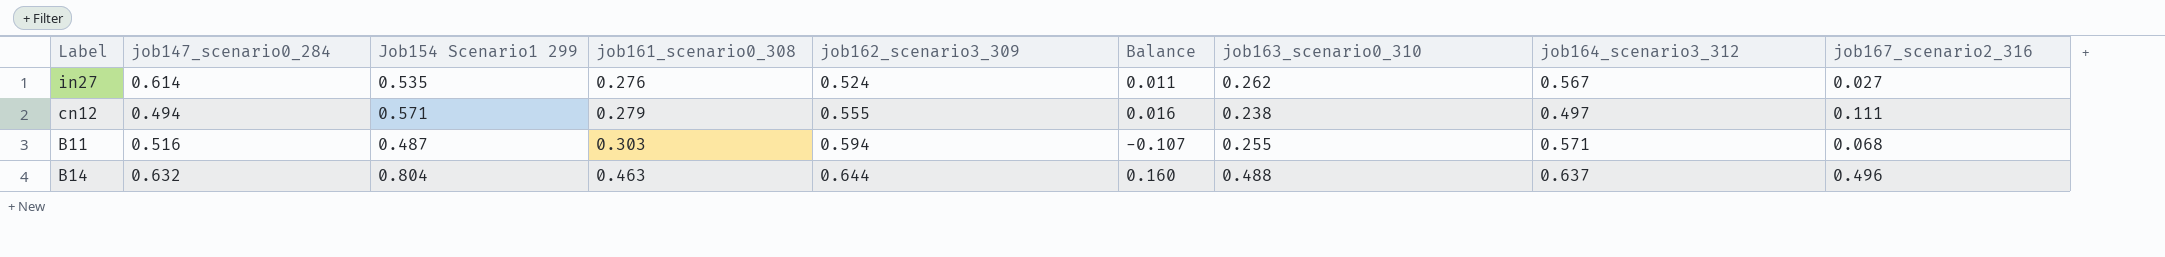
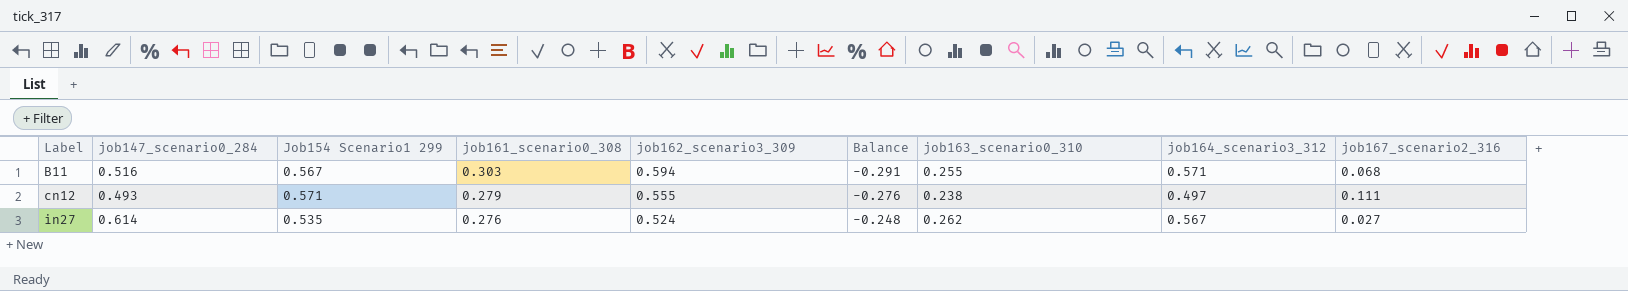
row order: job161_scenario0_308 ascending -> Label ascending
column Balance | formula: [Job154 Scenario1 299] - [job162_scenario3_309] -> [job161_scenario0_308] - [job162_scenario3_309]
row B14: 0.632 | 0.804 | 0.463 | 0.644 | 0.160 | 0.488 | 0.637 | 0.496 -> none
B11 | Job154 Scenario1 299: 0.487 -> 0.567
cn12 | job147_scenario0_284: 0.494 -> 0.493

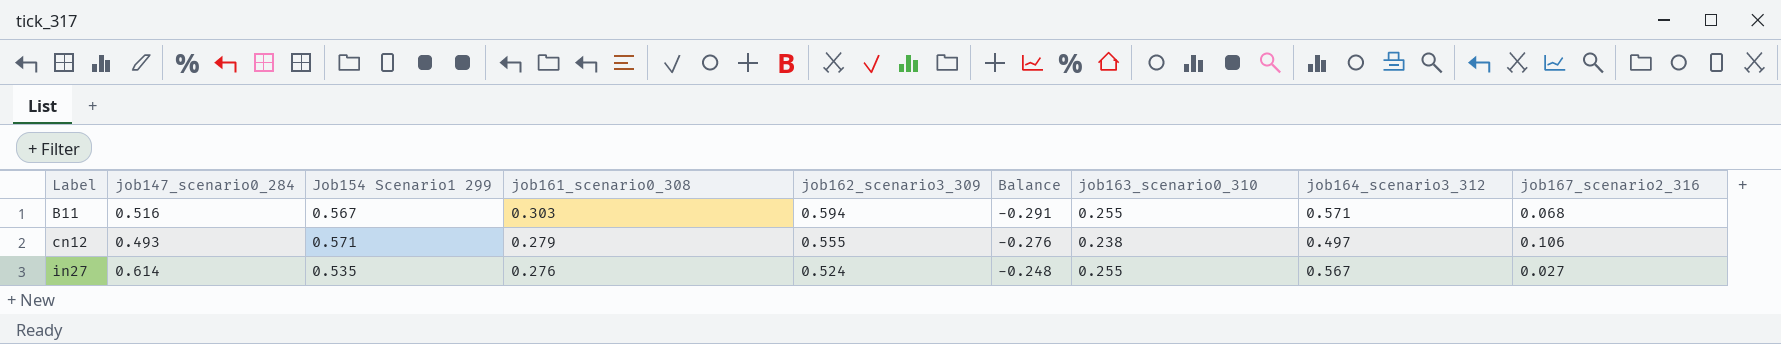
cn12 | job167_scenario2_316: 0.111 -> 0.106
in27 | job163_scenario0_310: 0.262 -> 0.255

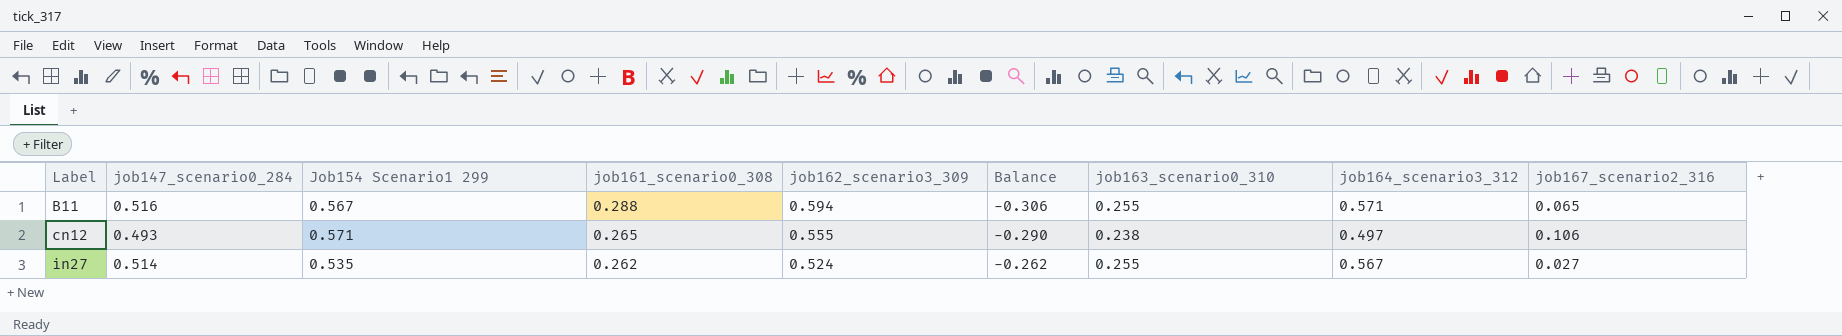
B11 | job161_scenario0_308: 0.303 -> 0.288
B11 | Balance: -0.291 -> -0.306
B11 | job167_scenario2_316: 0.068 -> 0.065
cn12 | job161_scenario0_308: 0.279 -> 0.265
cn12 | Balance: -0.276 -> -0.290
in27 | job147_scenario0_284: 0.614 -> 0.514
in27 | job161_scenario0_308: 0.276 -> 0.262
in27 | Balance: -0.248 -> -0.262

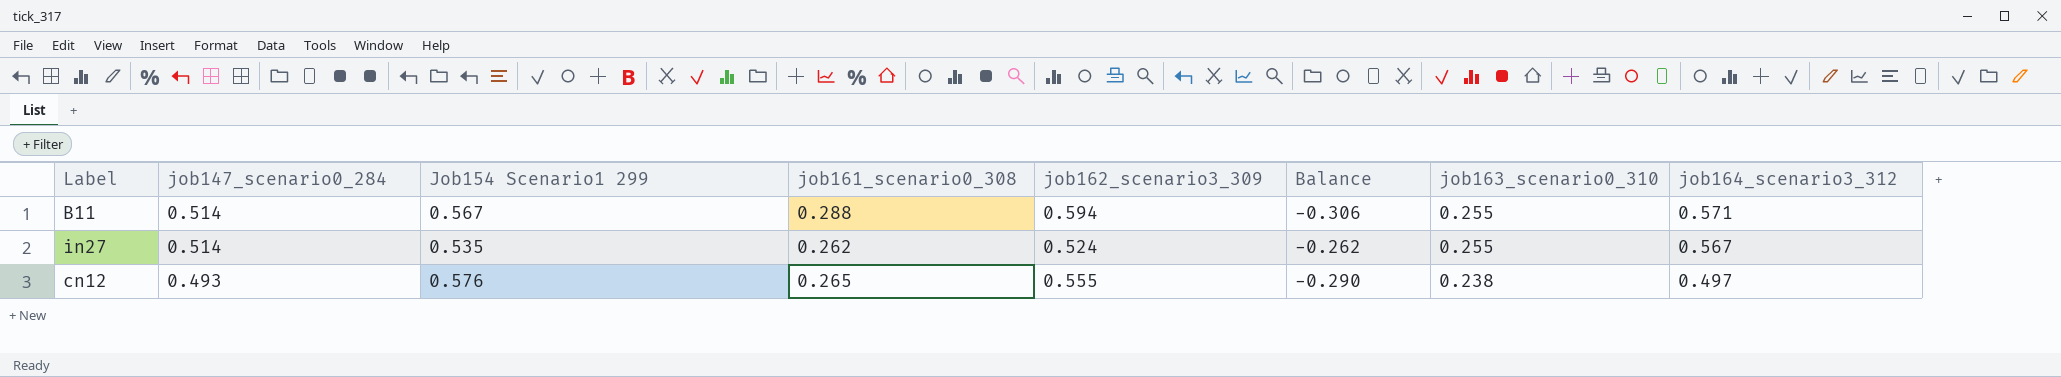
row order: Label ascending -> job147_scenario0_284 descending
column job167_scenario2_316 | position: 9 -> none
B11 | job147_scenario0_284: 0.516 -> 0.514
cn12 | Job154 Scenario1 299: 0.571 -> 0.576

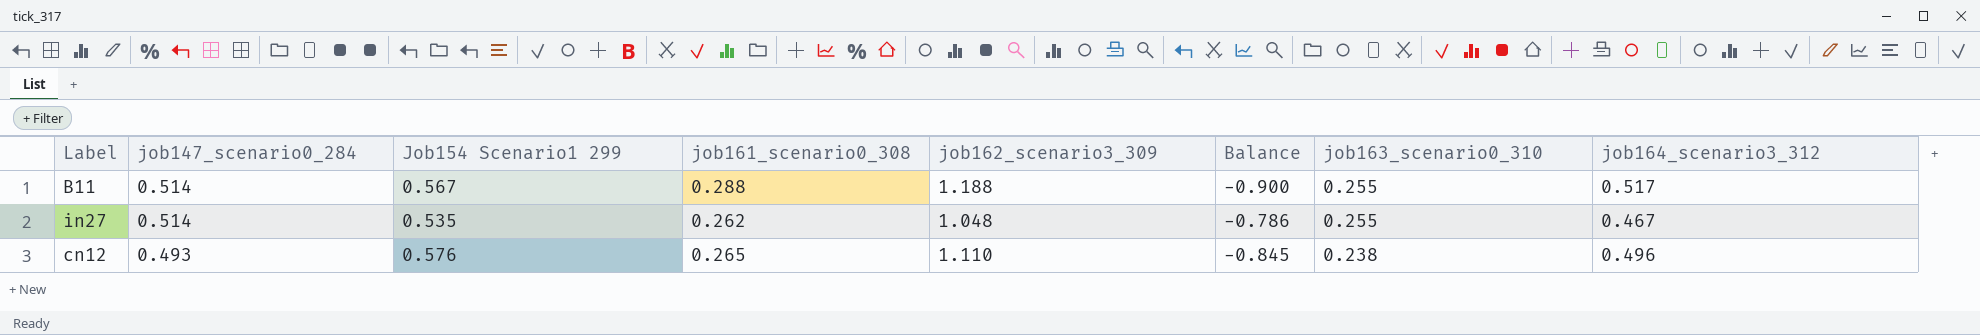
B11 | job162_scenario3_309: 0.594 -> 1.188
B11 | Balance: -0.306 -> -0.900
B11 | job164_scenario3_312: 0.571 -> 0.517
in27 | job162_scenario3_309: 0.524 -> 1.048
in27 | Balance: -0.262 -> -0.786
in27 | job164_scenario3_312: 0.567 -> 0.467
cn12 | job162_scenario3_309: 0.555 -> 1.110
cn12 | Balance: -0.290 -> -0.845
cn12 | job164_scenario3_312: 0.497 -> 0.496

